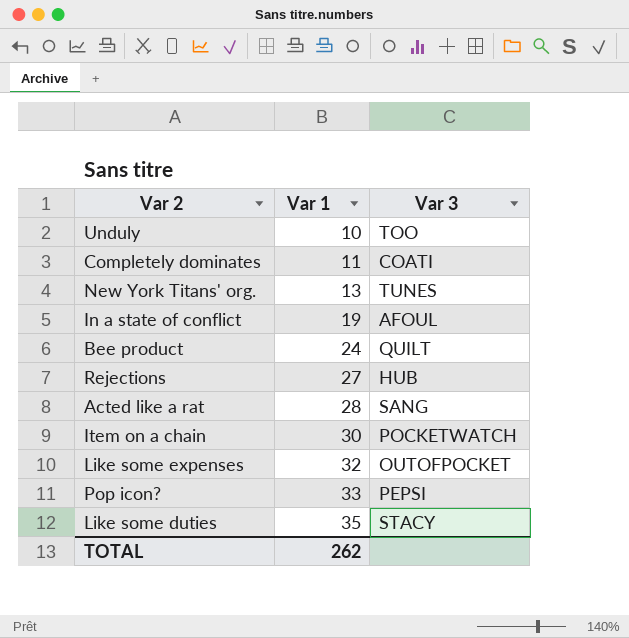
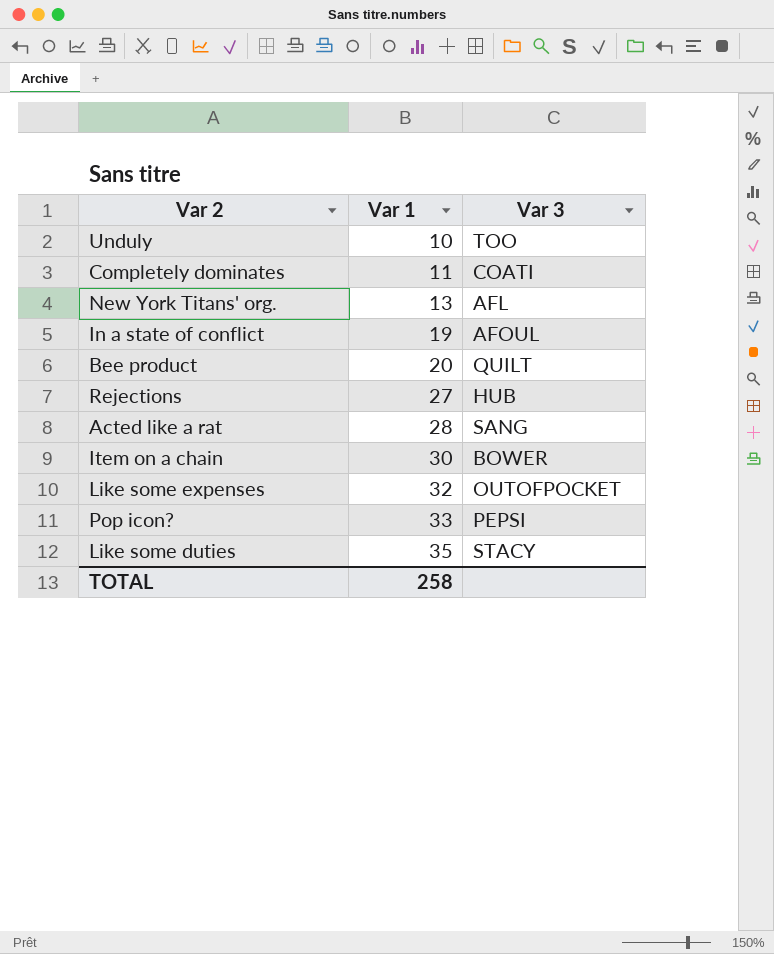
New York Titans' org. | Var 3: TUNES -> AFL
Bee product | Var 1: 24 -> 20
Item on a chain | Var 3: POCKETWATCH -> BOWER
TOTAL | Var 1: 262 -> 258

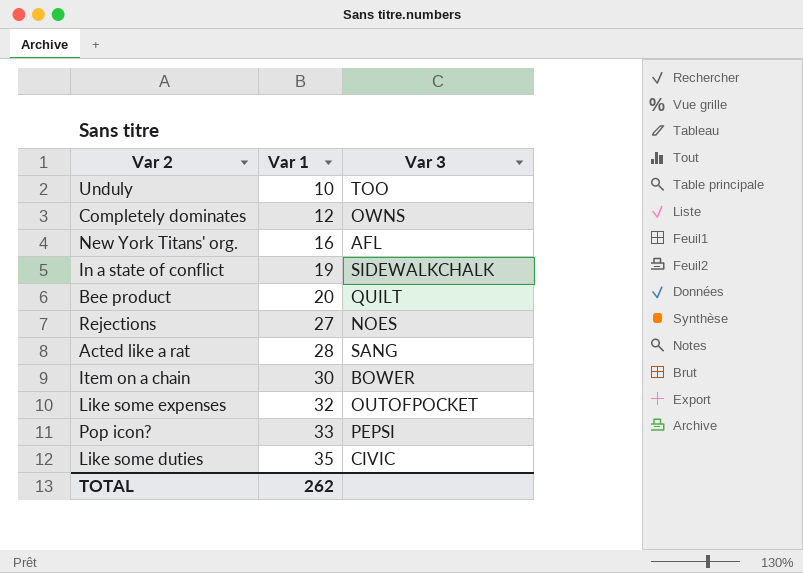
Completely dominates | Var 1: 11 -> 12
Completely dominates | Var 3: COATI -> OWNS
New York Titans' org. | Var 1: 13 -> 16
In a state of conflict | Var 3: AFOUL -> SIDEWALKCHALK
Rejections | Var 3: HUB -> NOES
Like some duties | Var 3: STACY -> CIVIC
TOTAL | Var 1: 258 -> 262

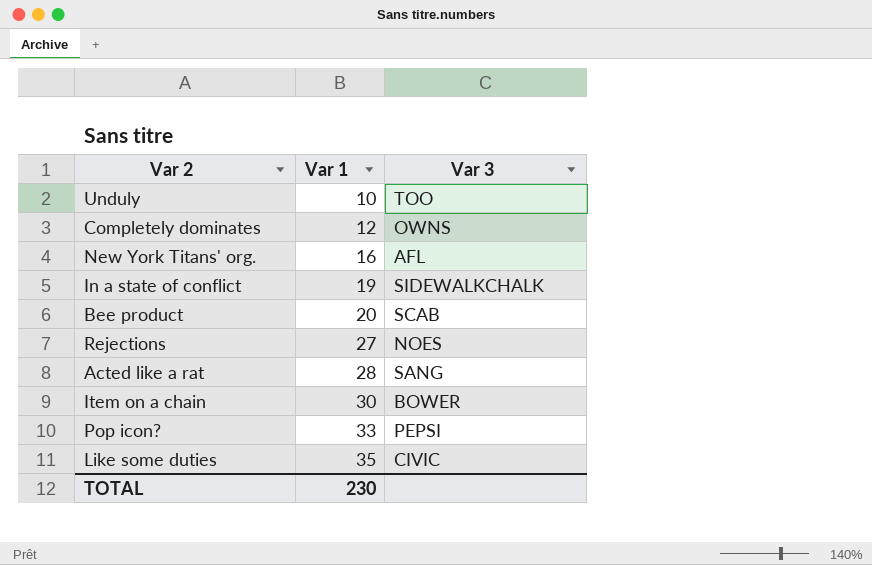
row Like some expenses: 32 | OUTOFPOCKET -> none
Bee product | Var 3: QUILT -> SCAB
TOTAL | Var 1: 262 -> 230

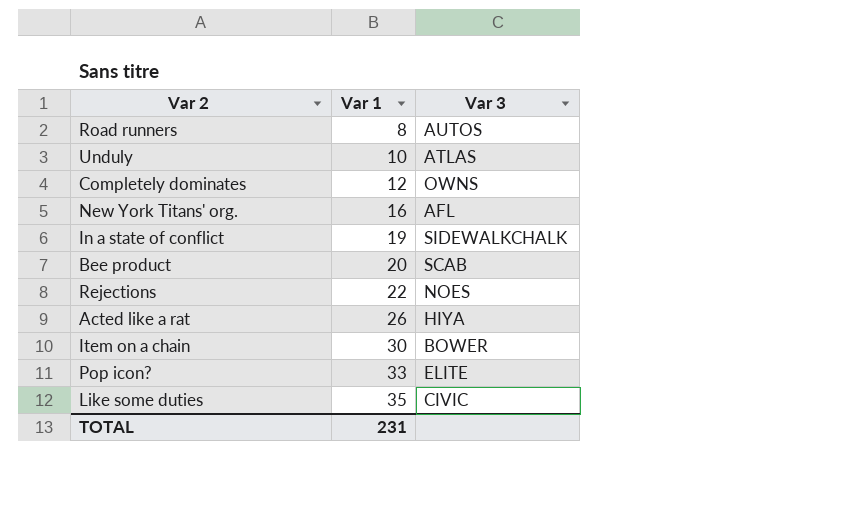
row Road runners: none -> 8 | AUTOS
Unduly | Var 3: TOO -> ATLAS
Rejections | Var 1: 27 -> 22
Acted like a rat | Var 1: 28 -> 26
Acted like a rat | Var 3: SANG -> HIYA
Pop icon? | Var 3: PEPSI -> ELITE
TOTAL | Var 1: 230 -> 231

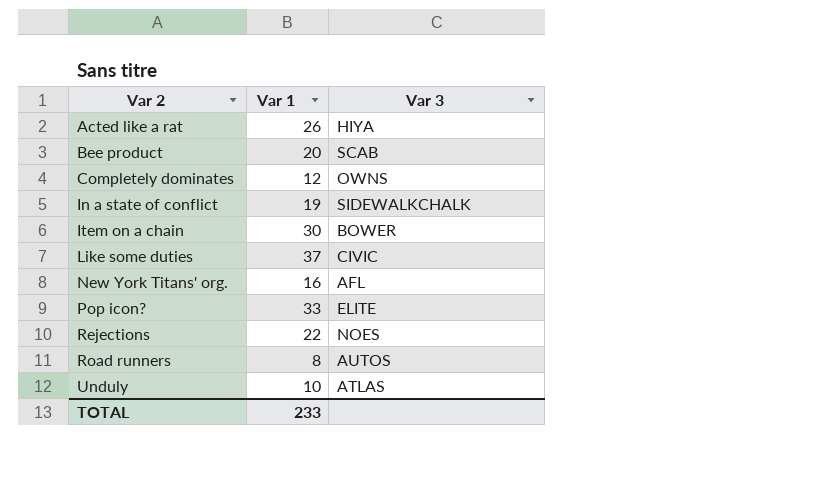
row order: Var 1 ascending -> Var 2 ascending
Like some duties | Var 1: 35 -> 37
TOTAL | Var 1: 231 -> 233

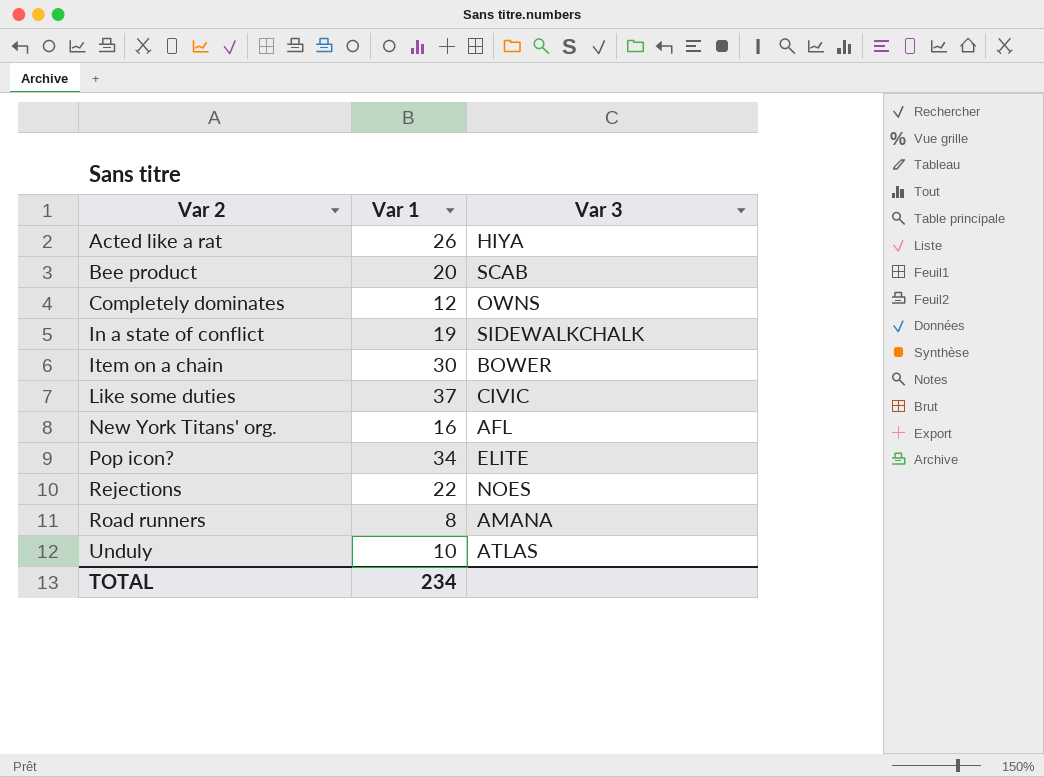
Pop icon? | Var 1: 33 -> 34
Road runners | Var 3: AUTOS -> AMANA
TOTAL | Var 1: 233 -> 234

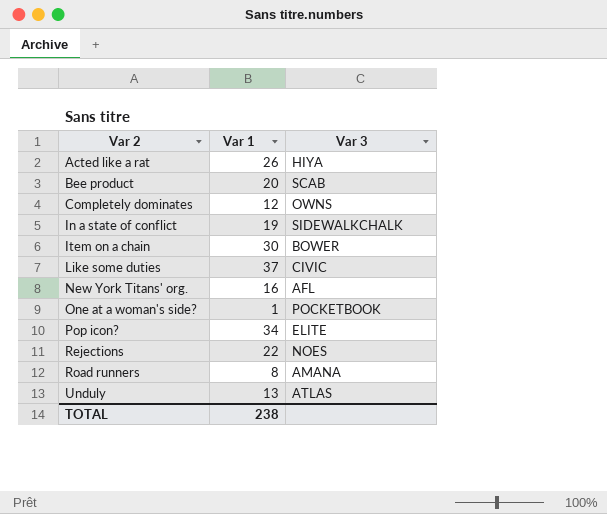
row One at a woman's side?: none -> 1 | POCKETBOOK
Unduly | Var 1: 10 -> 13
TOTAL | Var 1: 234 -> 238

